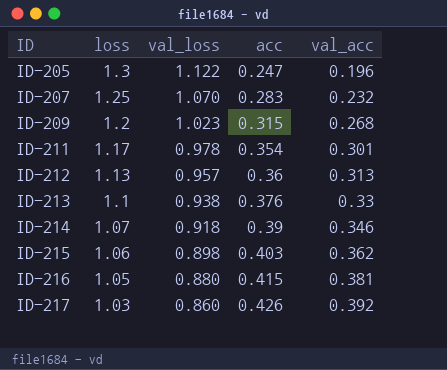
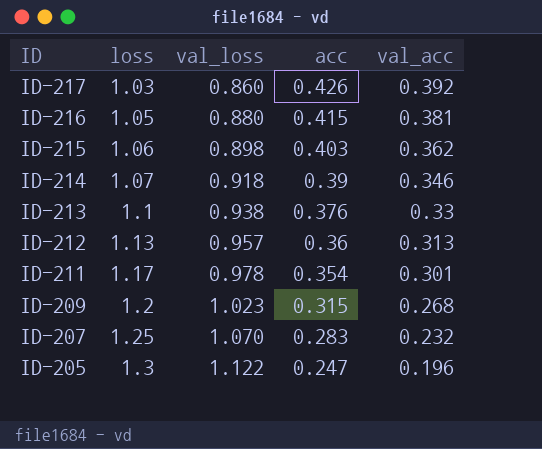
row order: ID ascending -> ID descending

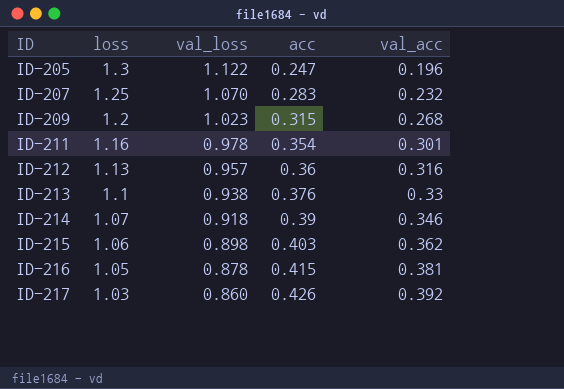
row order: ID descending -> ID ascending
ID-211 | loss: 1.17 -> 1.16
ID-212 | val_acc: 0.313 -> 0.316
ID-216 | val_loss: 0.880 -> 0.878

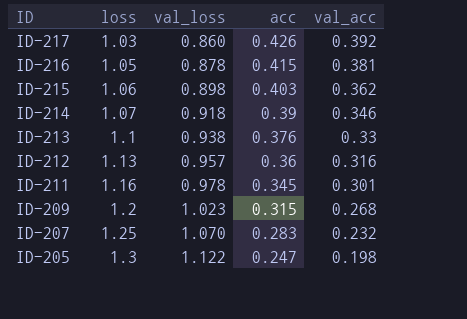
row order: ID ascending -> ID descending
ID-211 | acc: 0.354 -> 0.345
ID-205 | val_acc: 0.196 -> 0.198

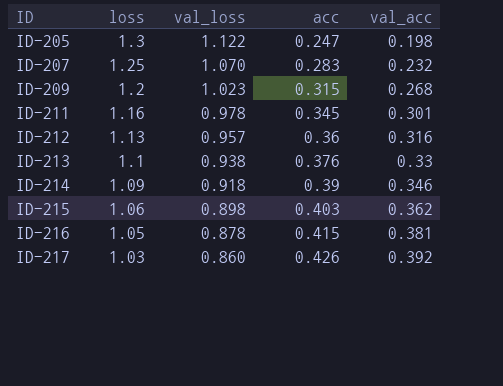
row order: ID descending -> ID ascending
ID-214 | loss: 1.07 -> 1.09

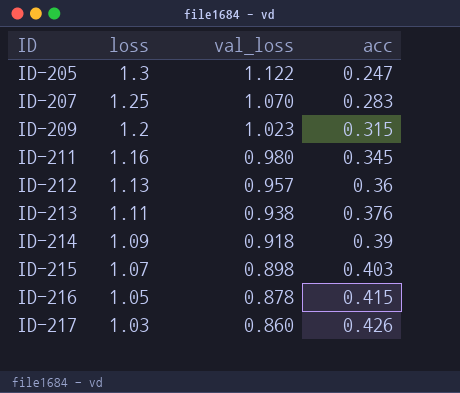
column val_acc | position: 5 -> none
ID-211 | val_loss: 0.978 -> 0.980
ID-213 | loss: 1.1 -> 1.11
ID-215 | loss: 1.06 -> 1.07

